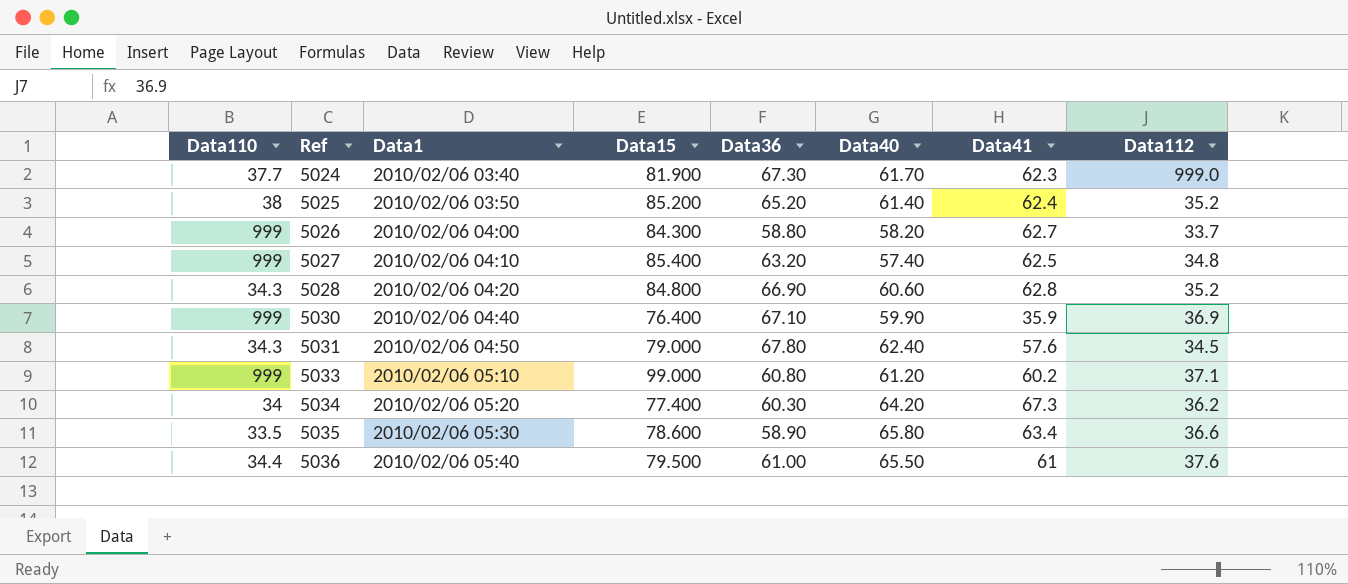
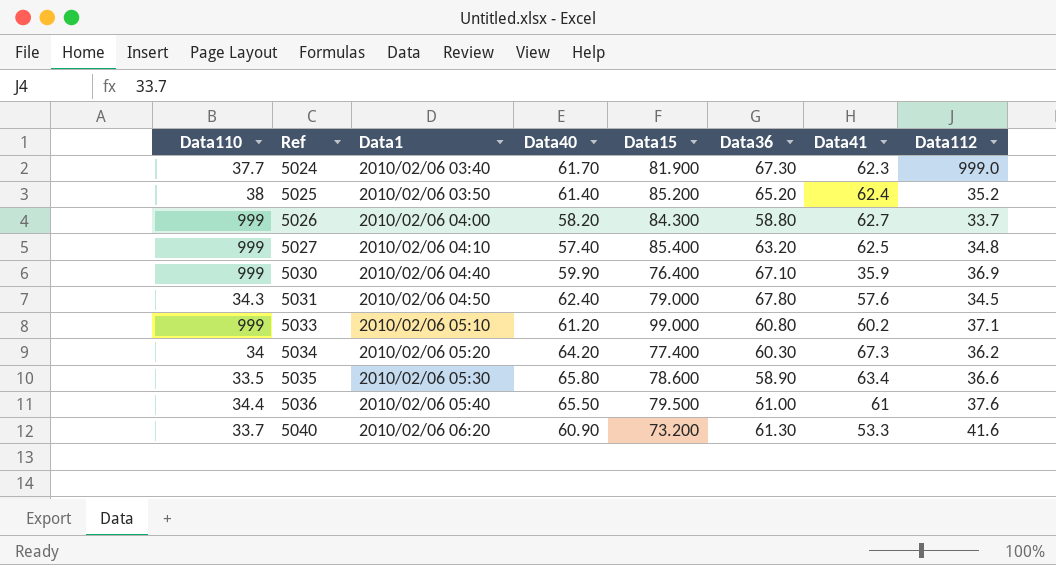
column Data40 | position: 6 -> 4
row 5028: 34.3 | 2010/02/06 04:20 | 84.800 | 66.90 | 60.60 | 62.8 | 35.2 -> none
row 5040: none -> 33.7 | 2010/02/06 06:20 | 60.90 | 73.200 | 61.30 | 53.3 | 41.6

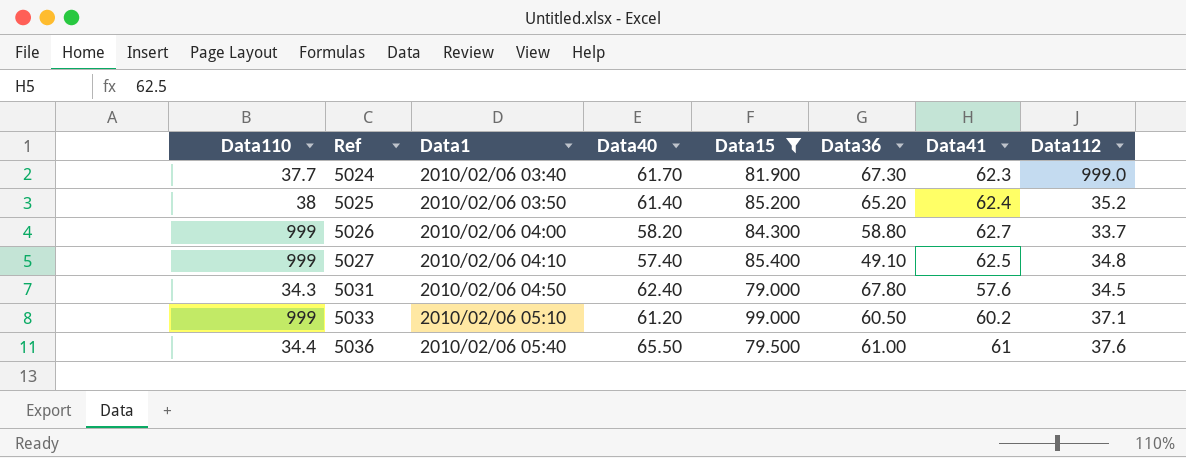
filter: none -> Data15 >= 79.000
5027 | Data36: 63.20 -> 49.10
5033 | Data36: 60.80 -> 60.50

